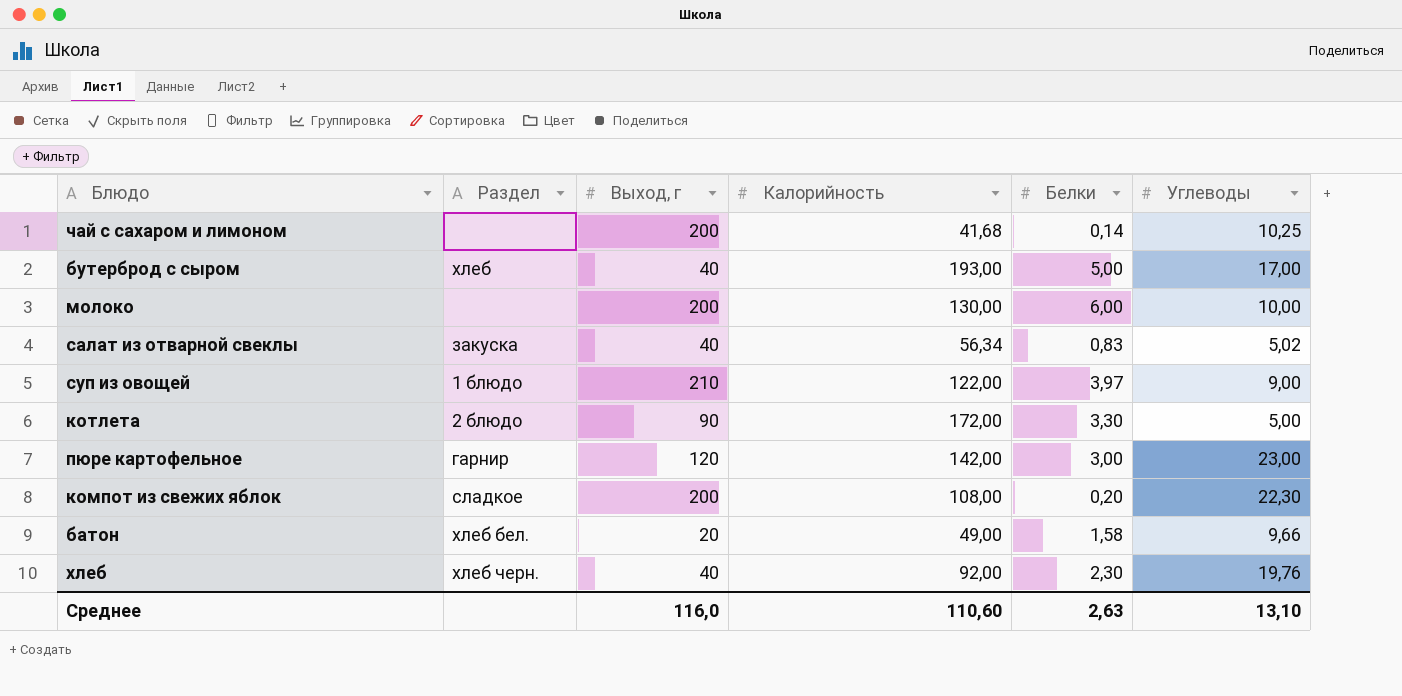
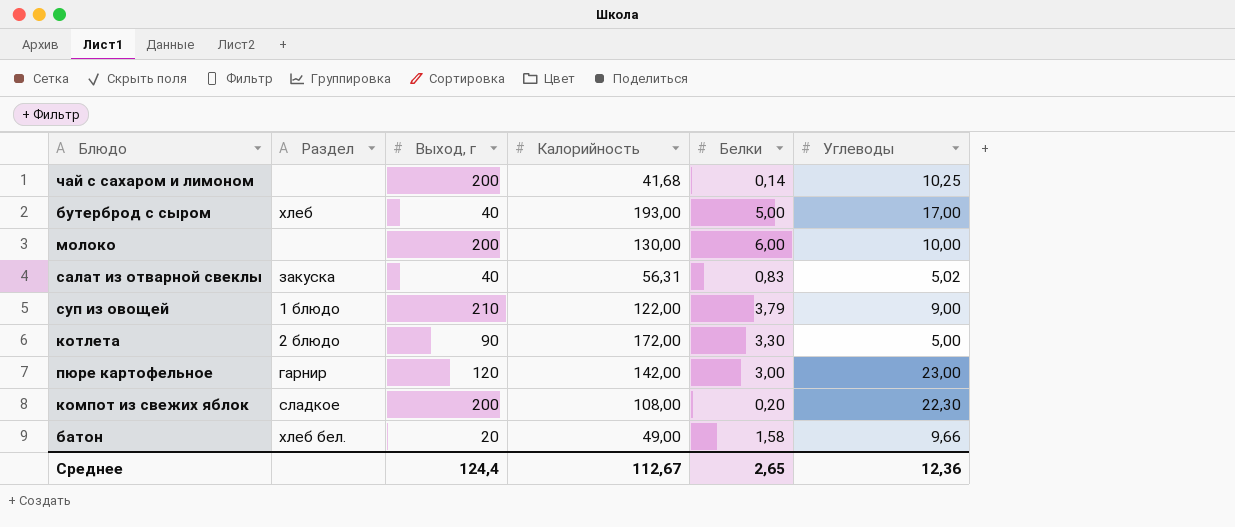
row хлеб: хлеб черн. | 40 | 92,00 | 2,30 | 19,76 -> none
салат из отварной свеклы | Калорийность: 56,34 -> 56,31
суп из овощей | Белки: 3,97 -> 3,79
Среднее | Выход, г: 116,0 -> 124,4
Среднее | Калорийность: 110,60 -> 112,67
Среднее | Белки: 2,63 -> 2,65
Среднее | Углеводы: 13,10 -> 12,36

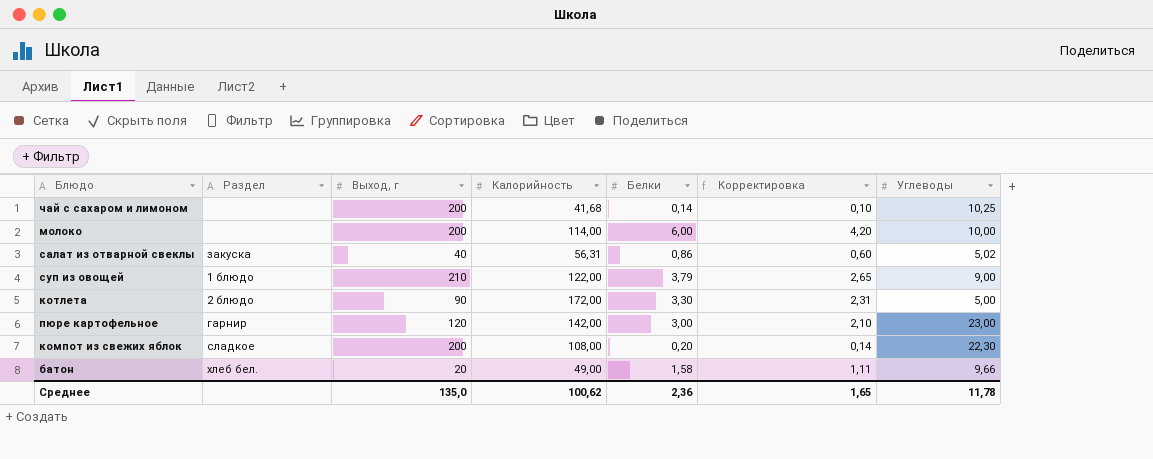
column Корректировка | formula: none -> [Белки] * 0,7
row бутерброд с сыром: хлеб | 40 | 193,00 | 5,00 | 17,00 -> none
молоко | Калорийность: 130,00 -> 114,00
салат из отварной свеклы | Белки: 0,83 -> 0,86
Среднее | Выход, г: 124,4 -> 135,0
Среднее | Калорийность: 112,67 -> 100,62
Среднее | Белки: 2,65 -> 2,36
Среднее | Углеводы: 12,36 -> 11,78

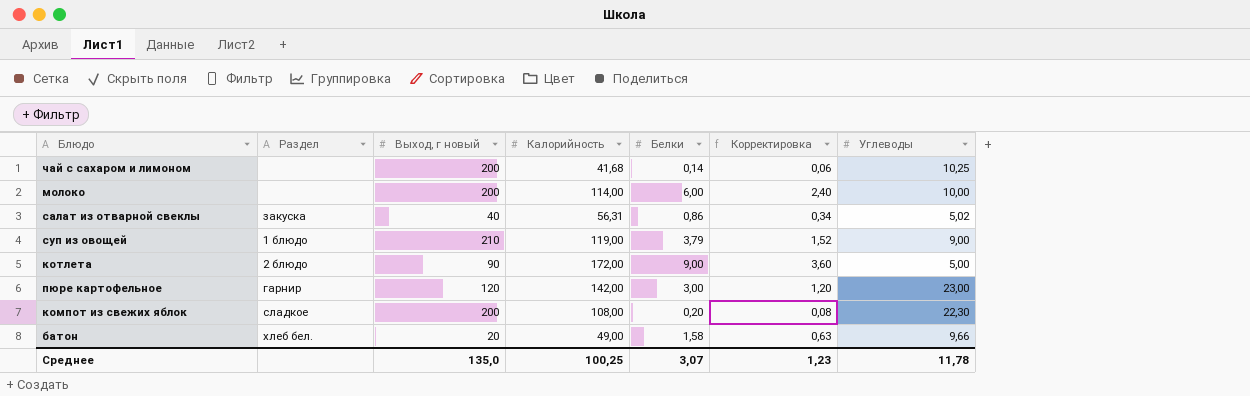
column name: Выход, г -> Выход, г новый
column Корректировка | formula: [Белки] * 0,7 -> [Белки] * 0,4
суп из овощей | Калорийность: 122,00 -> 119,00
котлета | Белки: 3,30 -> 9,00
Среднее | Калорийность: 100,62 -> 100,25
Среднее | Белки: 2,36 -> 3,07
Среднее | Корректировка: 1,65 -> 1,23

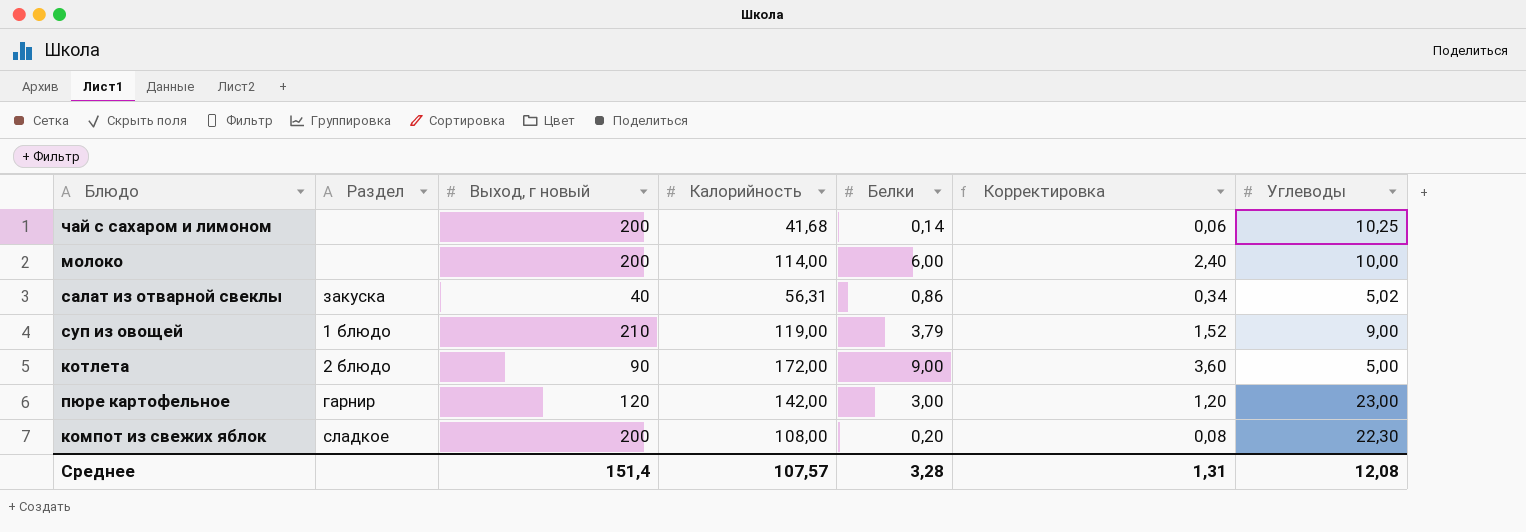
row батон: хлеб бел. | 20 | 49,00 | 1,58 | 0,63 | 9,66 -> none
Среднее | Выход, г новый: 135,0 -> 151,4
Среднее | Калорийность: 100,25 -> 107,57
Среднее | Белки: 3,07 -> 3,28
Среднее | Корректировка: 1,23 -> 1,31
Среднее | Углеводы: 11,78 -> 12,08

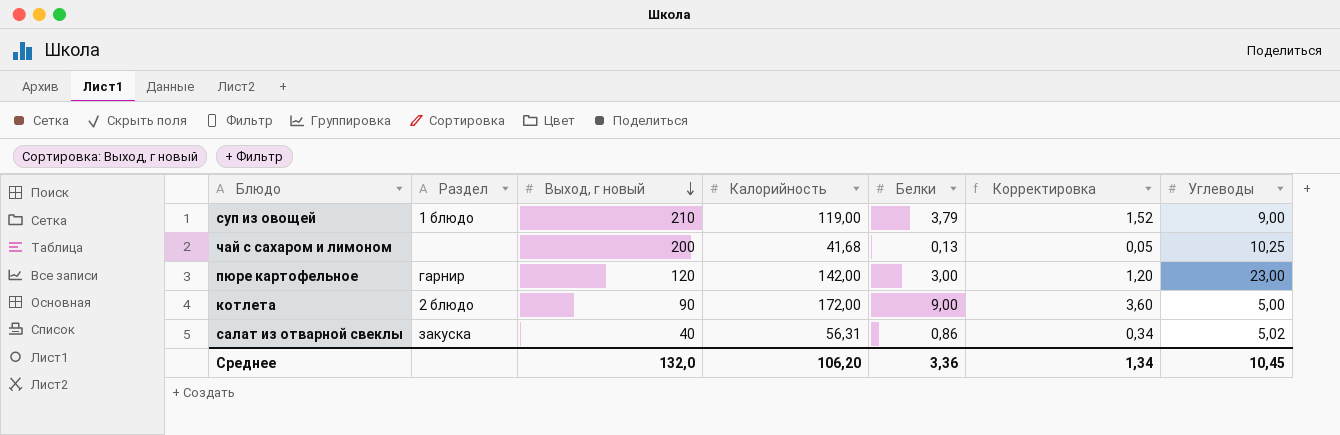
row order: none -> Выход, г новый descending
row молоко: none | 200 | 114,00 | 6,00 | 2,40 | 10,00 -> none
row компот из свежих яблок: сладкое | 200 | 108,00 | 0,20 | 0,08 | 22,30 -> none
чай с сахаром и лимоном | Белки: 0,14 -> 0,13
чай с сахаром и лимоном | Корректировка: 0,06 -> 0,05
Среднее | Выход, г новый: 151,4 -> 132,0
Среднее | Калорийность: 107,57 -> 106,20
Среднее | Белки: 3,28 -> 3,36
Среднее | Корректировка: 1,31 -> 1,34
Среднее | Углеводы: 12,08 -> 10,45

